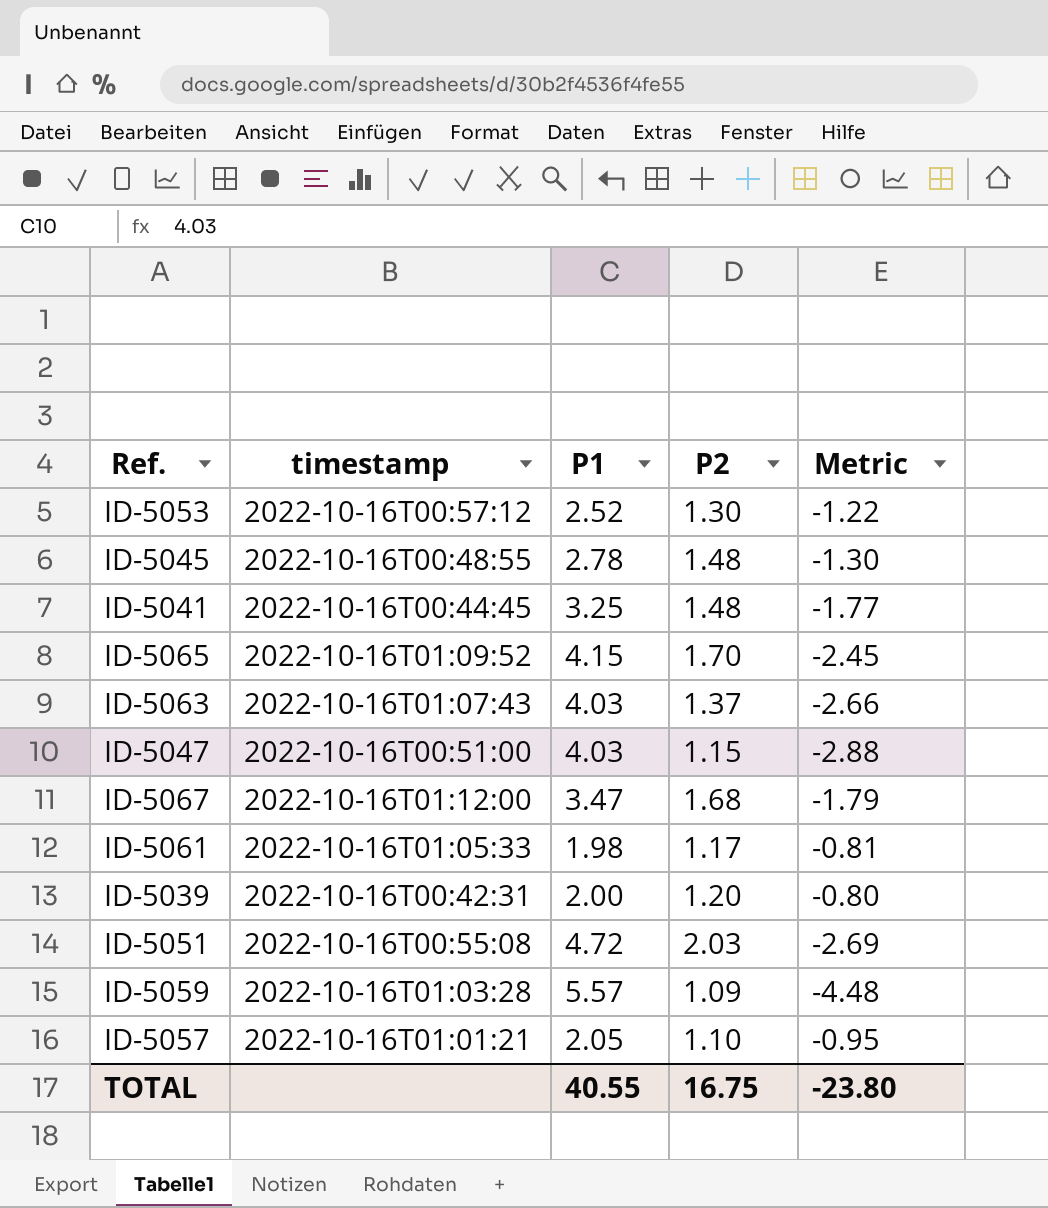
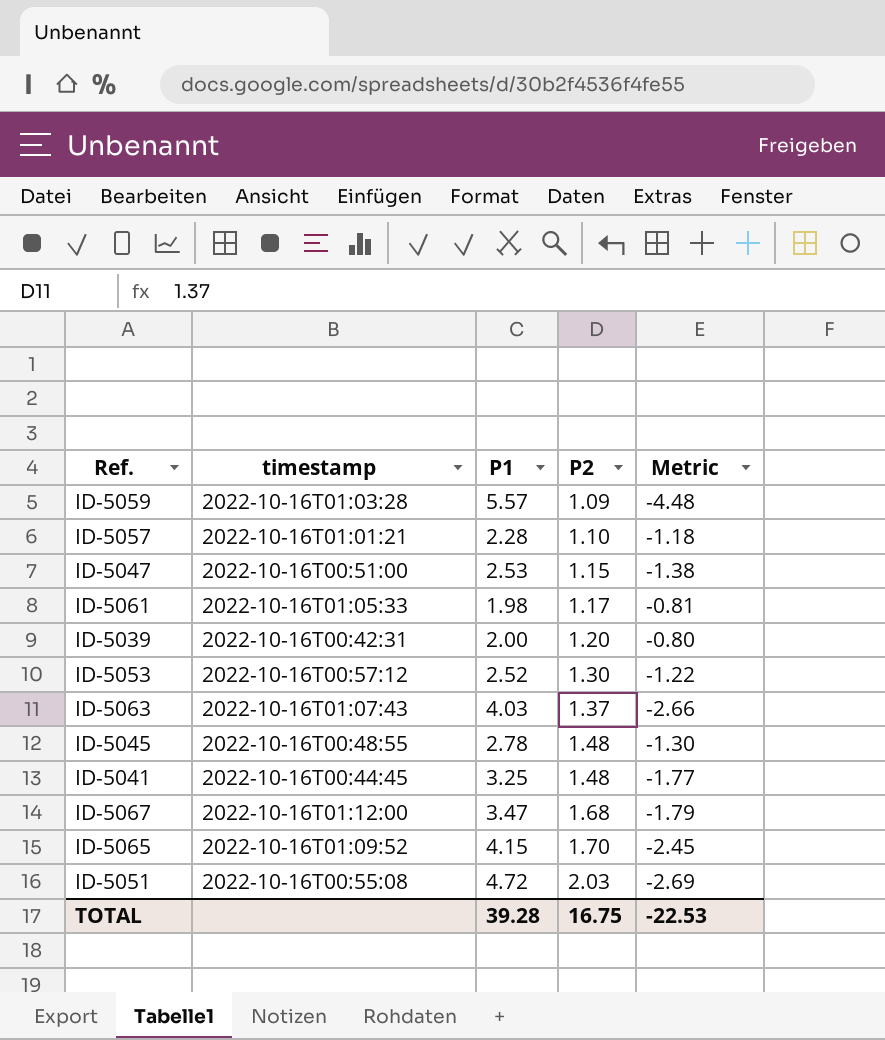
row order: none -> P2 ascending
ID-5057 | P1: 2.05 -> 2.28
ID-5057 | Metric: -0.95 -> -1.18
ID-5047 | P1: 4.03 -> 2.53
ID-5047 | Metric: -2.88 -> -1.38
TOTAL | P1: 40.55 -> 39.28
TOTAL | Metric: -23.80 -> -22.53

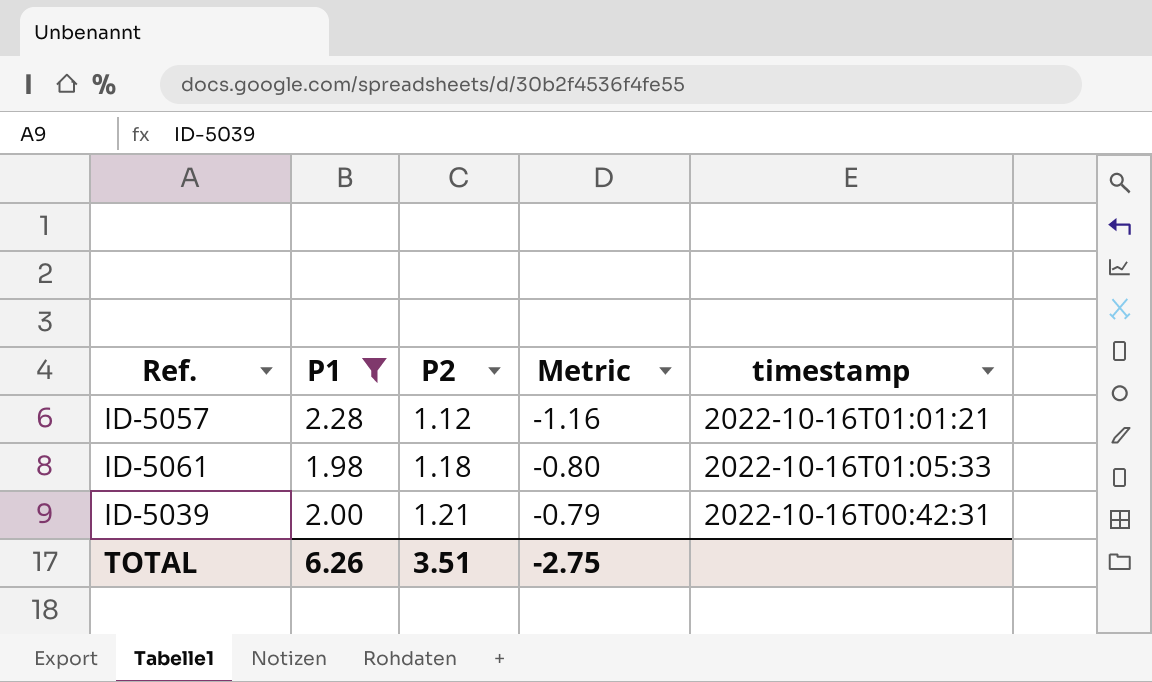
filter: none -> P1 <= 2.28
column timestamp | position: 2 -> 5
ID-5057 | P2: 1.10 -> 1.12
ID-5057 | Metric: -1.18 -> -1.16
ID-5061 | P2: 1.17 -> 1.18
ID-5061 | Metric: -0.81 -> -0.80
ID-5039 | P2: 1.20 -> 1.21
ID-5039 | Metric: -0.80 -> -0.79
TOTAL | P1: 39.28 -> 6.26
TOTAL | P2: 16.75 -> 3.51
TOTAL | Metric: -22.53 -> -2.75

